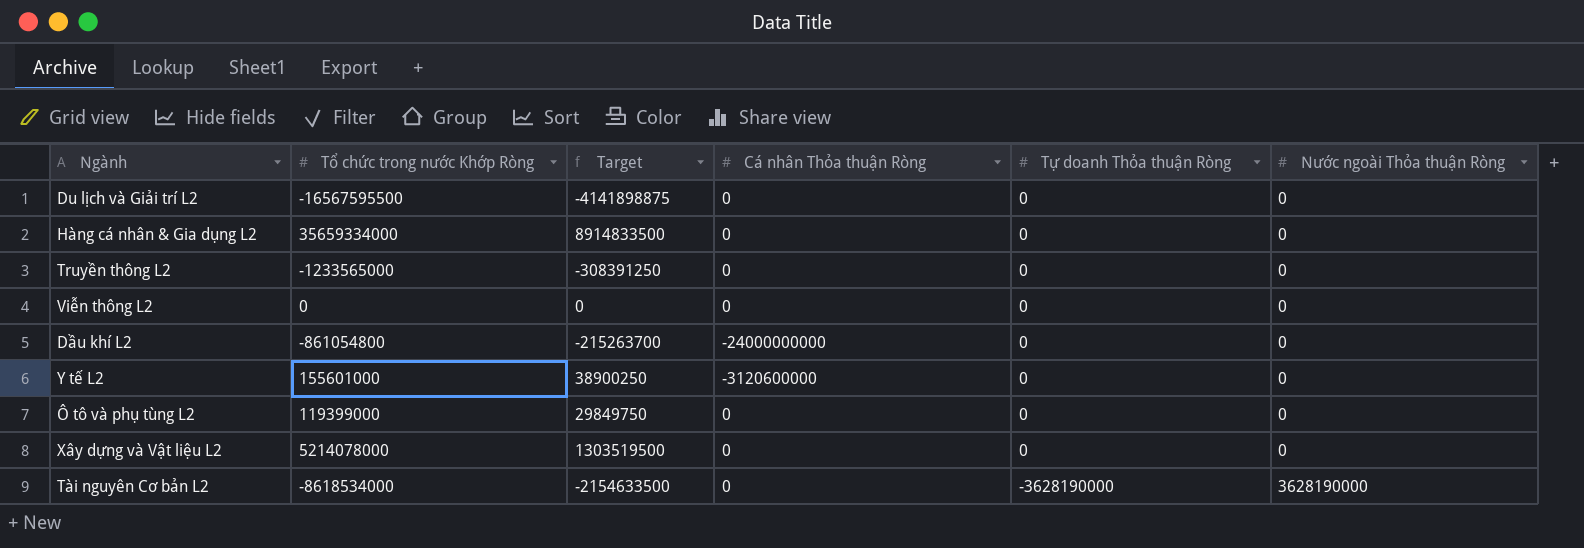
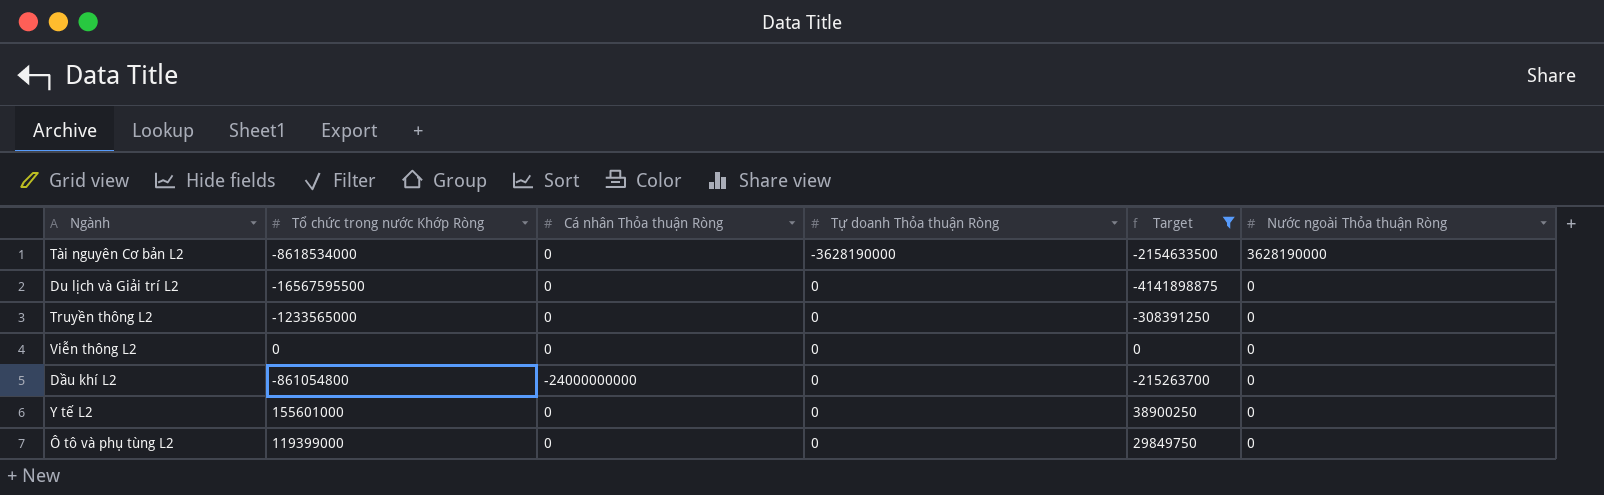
filter: none -> Target <= 38900250
row order: Tự doanh Thỏa thuận Ròng descending -> Tự doanh Thỏa thuận Ròng ascending
column Target | position: 3 -> 5
Y tế L2 | Cá nhân Thỏa thuận Ròng: -3120600000 -> 0

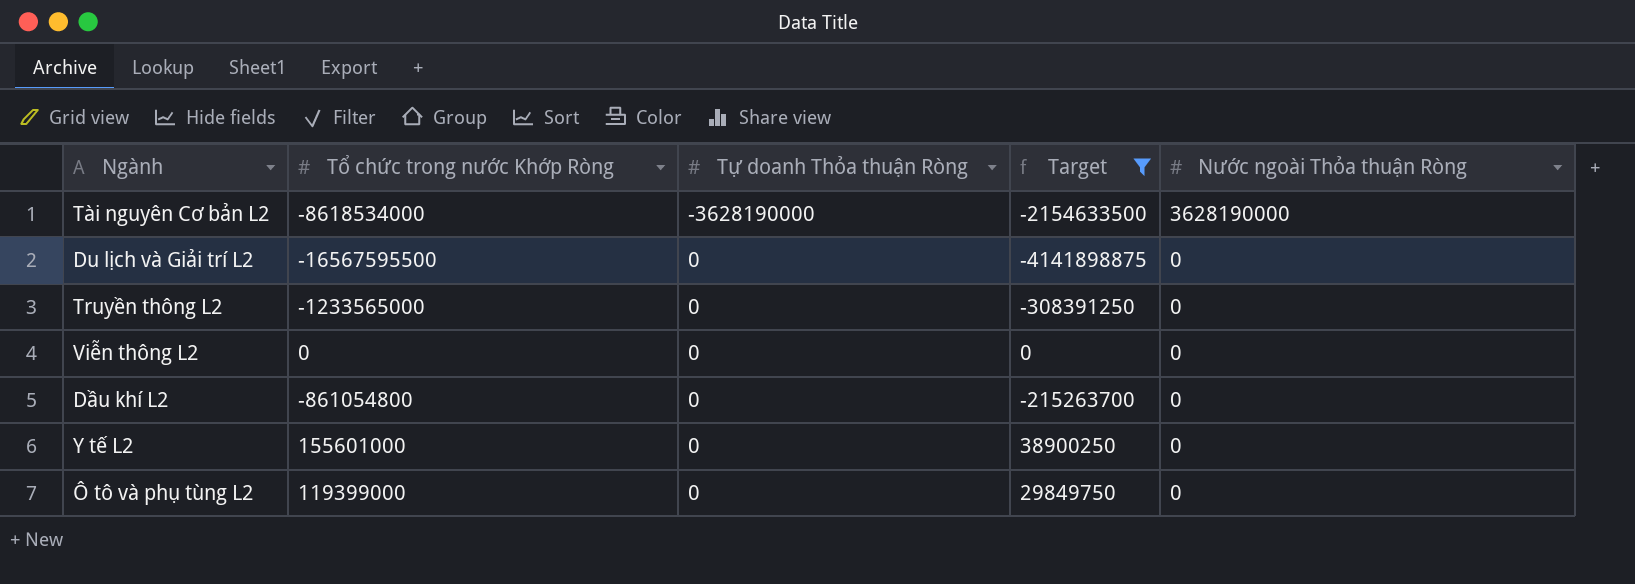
column Cá nhân Thỏa thuận Ròng | position: 3 -> none

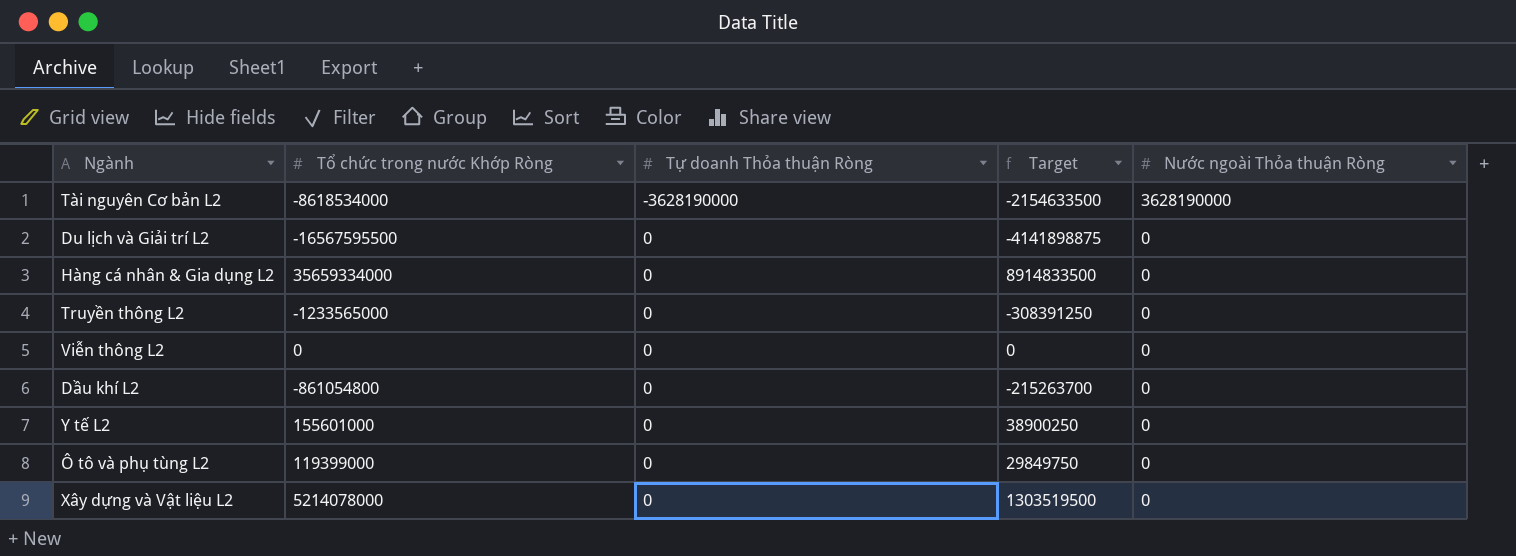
filter: Target <= 38900250 -> none

